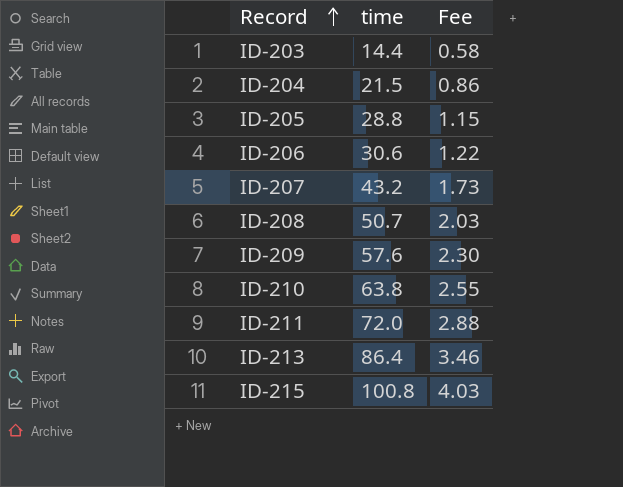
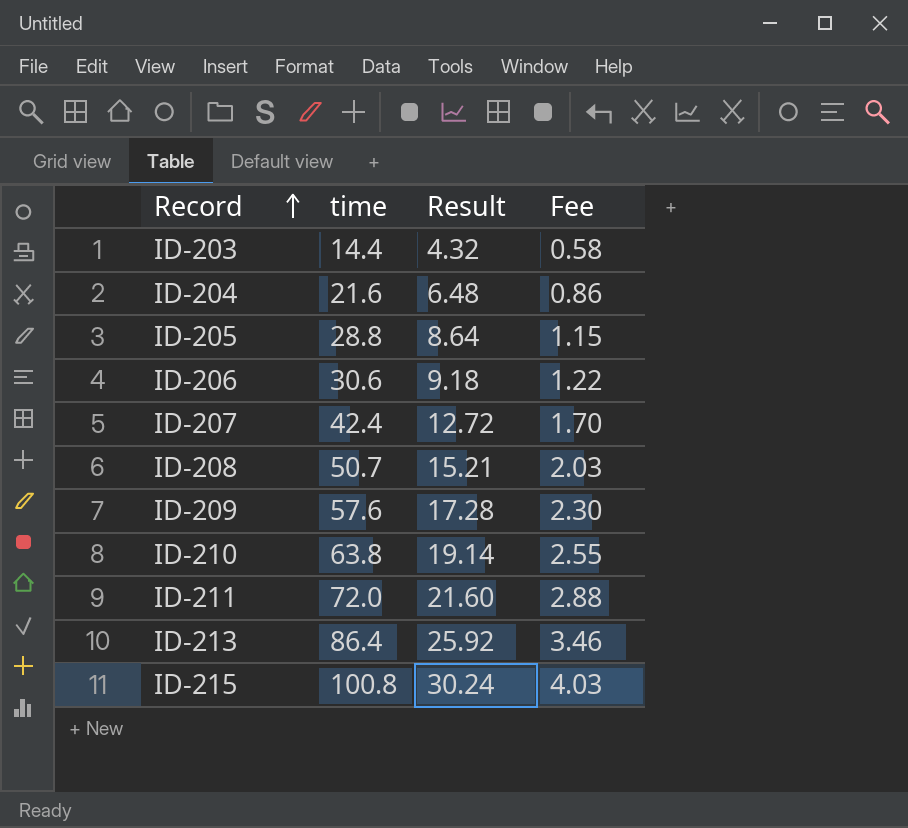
column Result | formula: none -> [time] * 0.3
ID-204 | time: 21.5 -> 21.6
ID-207 | time: 43.2 -> 42.4
ID-207 | Fee: 1.73 -> 1.70

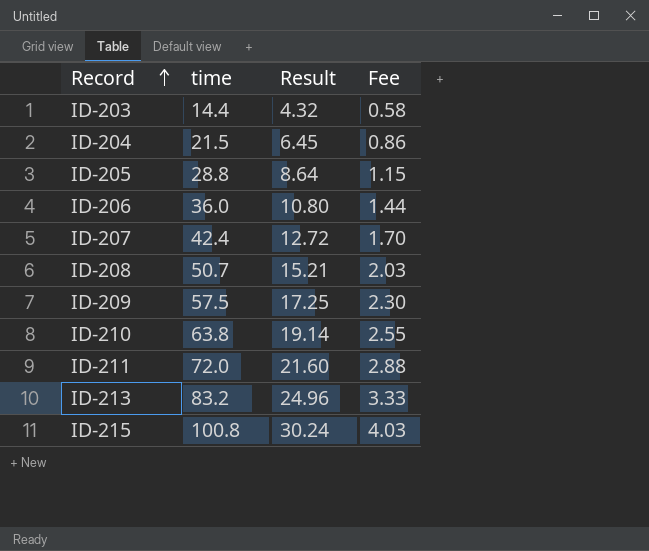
ID-204 | time: 21.6 -> 21.5
ID-204 | Result: 6.48 -> 6.45
ID-206 | time: 30.6 -> 36.0
ID-206 | Result: 9.18 -> 10.80
ID-206 | Fee: 1.22 -> 1.44
ID-209 | time: 57.6 -> 57.5
ID-209 | Result: 17.28 -> 17.25
ID-213 | time: 86.4 -> 83.2
ID-213 | Result: 25.92 -> 24.96
ID-213 | Fee: 3.46 -> 3.33

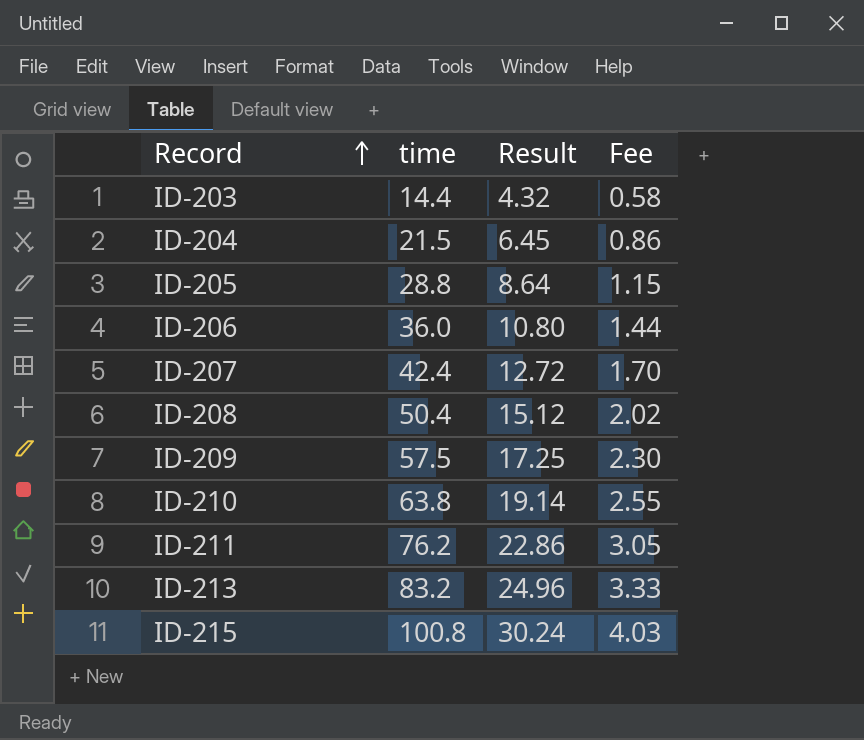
ID-208 | time: 50.7 -> 50.4
ID-208 | Result: 15.21 -> 15.12
ID-208 | Fee: 2.03 -> 2.02
ID-211 | time: 72.0 -> 76.2
ID-211 | Result: 21.60 -> 22.86
ID-211 | Fee: 2.88 -> 3.05

